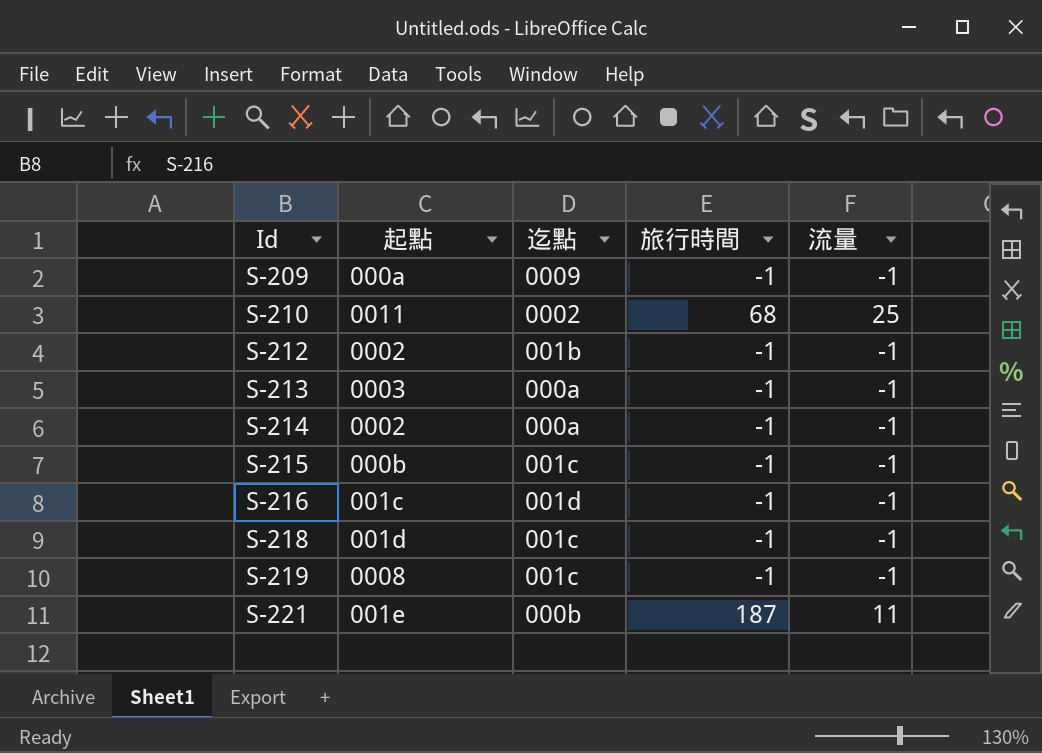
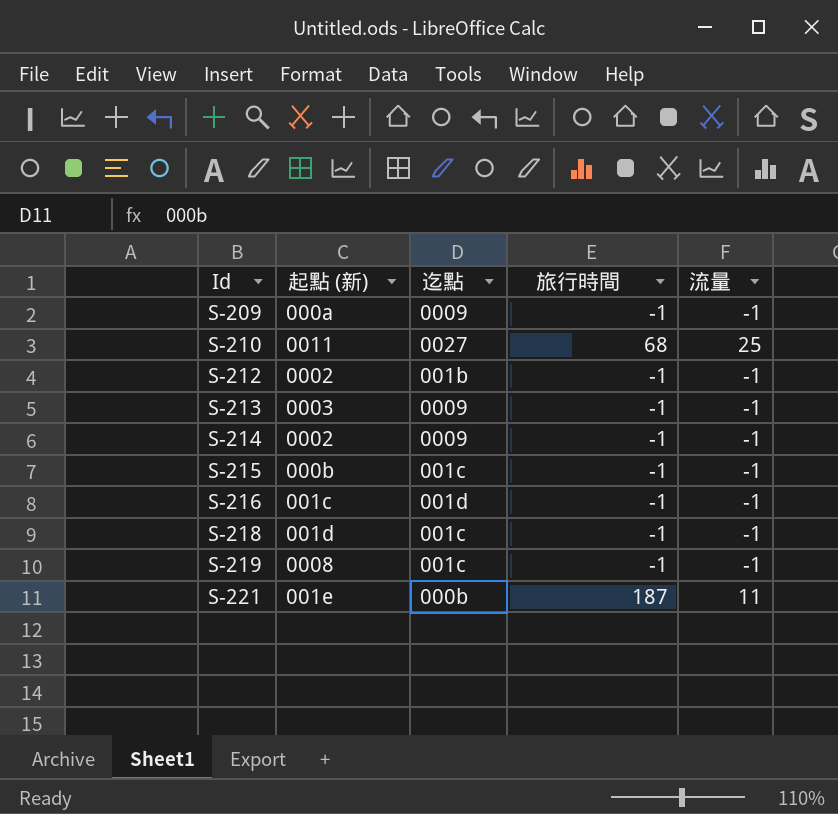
column name: 起點 -> 起點 (新)
S-210 | 迄點: 0002 -> 0027
S-213 | 迄點: 000a -> 0009
S-214 | 迄點: 000a -> 0009

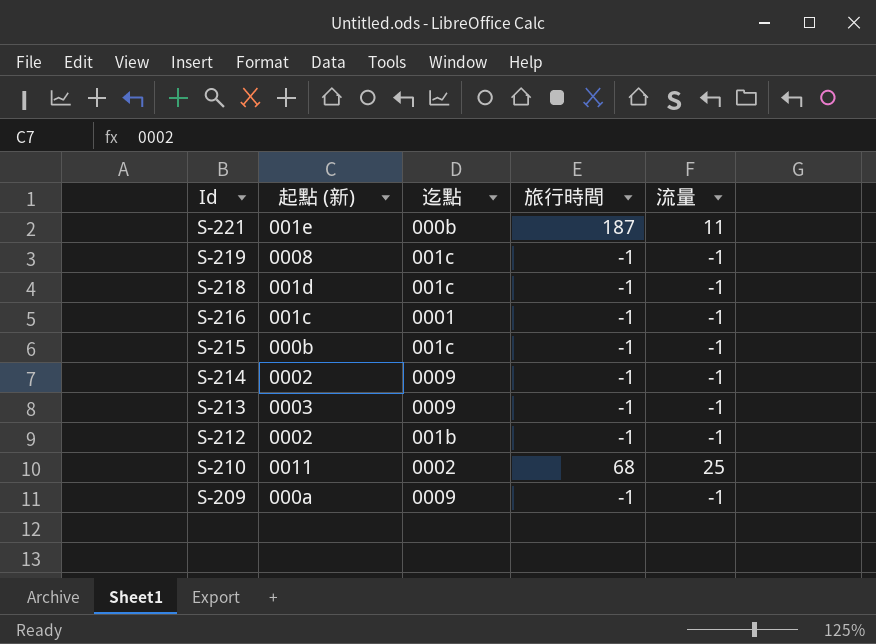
row order: Id ascending -> Id descending
S-216 | 迄點: 001d -> 0001
S-210 | 迄點: 0027 -> 0002

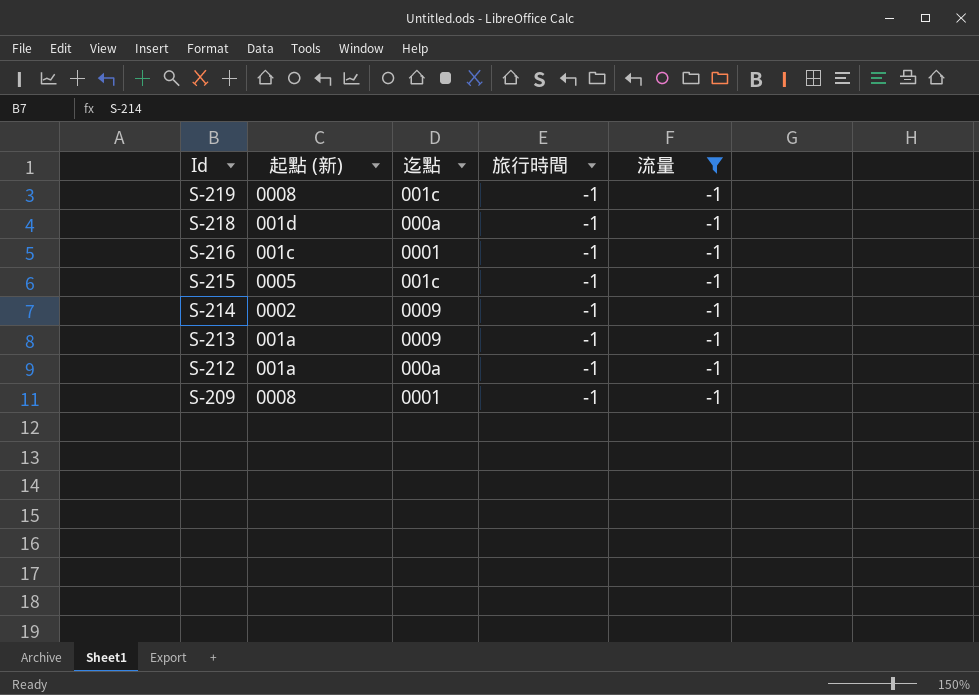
filter: none -> 流量 = -1
S-218 | 迄點: 001c -> 000a
S-215 | 起點 (新): 000b -> 0005
S-213 | 起點 (新): 0003 -> 001a
S-212 | 起點 (新): 0002 -> 001a
S-212 | 迄點: 001b -> 000a
S-209 | 起點 (新): 000a -> 0008
S-209 | 迄點: 0009 -> 0001

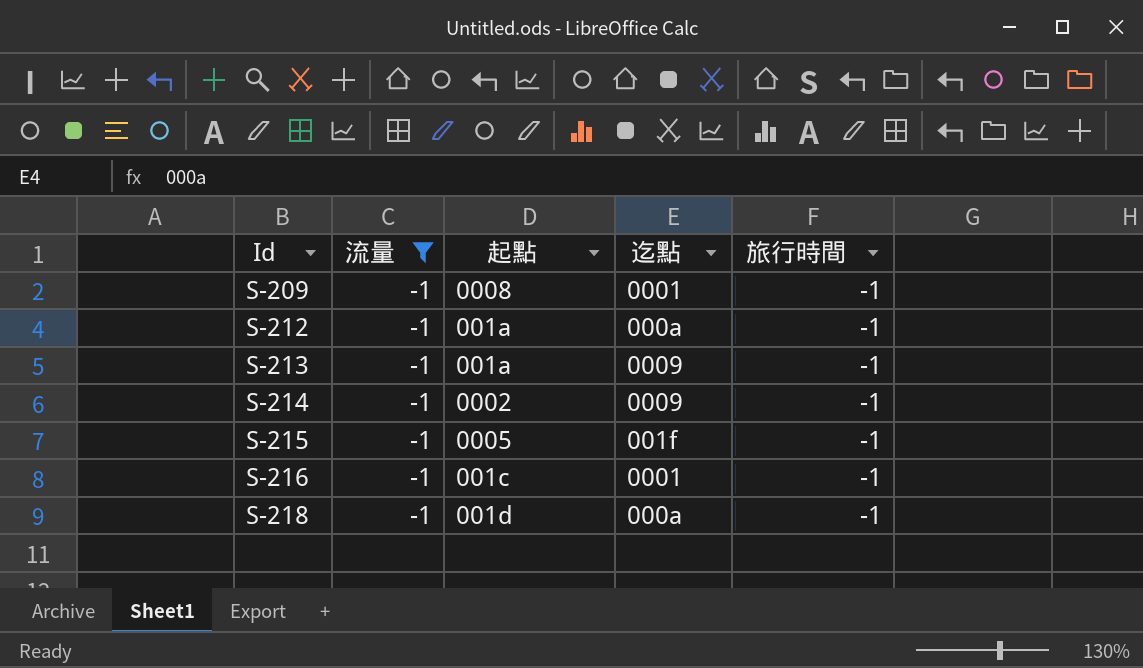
row order: Id descending -> Id ascending
column 流量 | position: 5 -> 2
column name: 起點 (新) -> 起點
row S-219: 0008 | 001c | -1 | -1 -> none
S-215 | 迄點: 001c -> 001f

